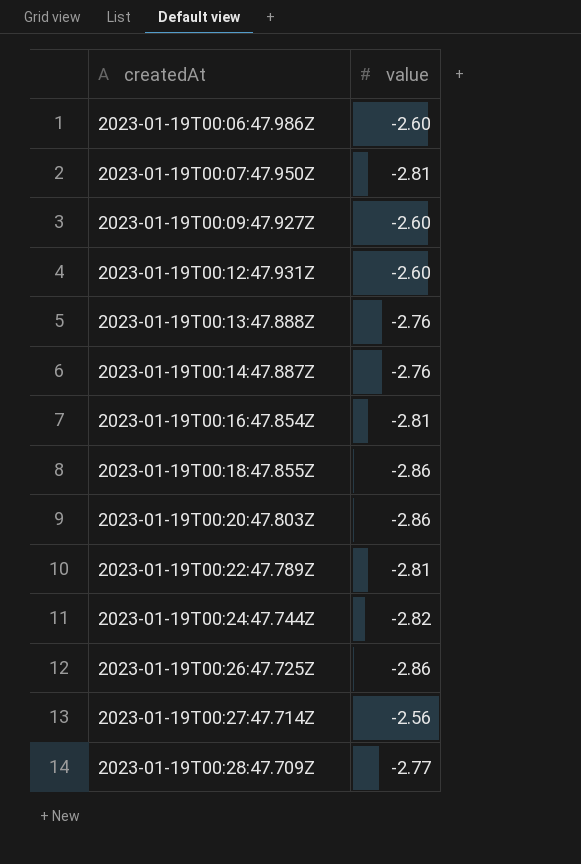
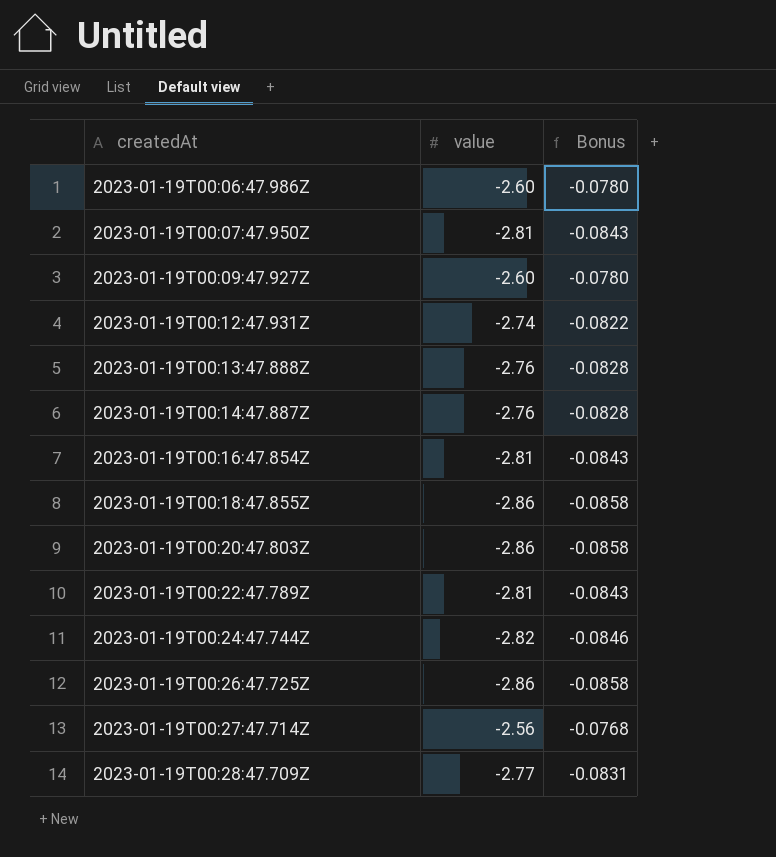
column Bonus | formula: none -> [value] * 0.03
2023-01-19T00:12:47.931Z | value: -2.60 -> -2.74

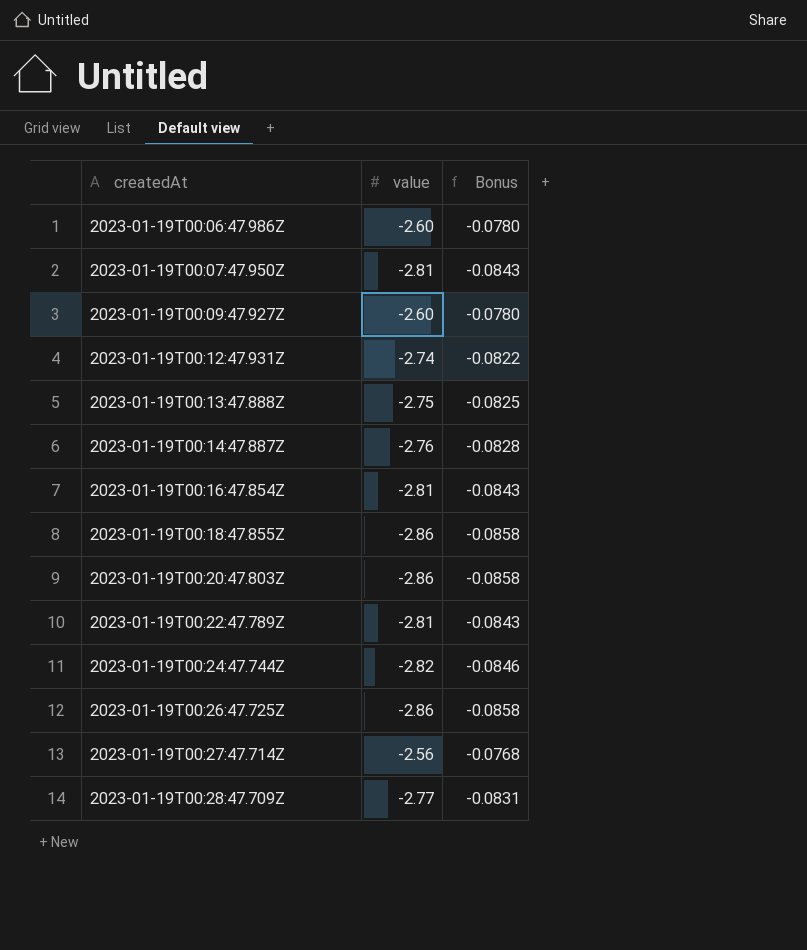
2023-01-19T00:13:47.888Z | value: -2.76 -> -2.75
2023-01-19T00:13:47.888Z | Bonus: -0.0828 -> -0.0825

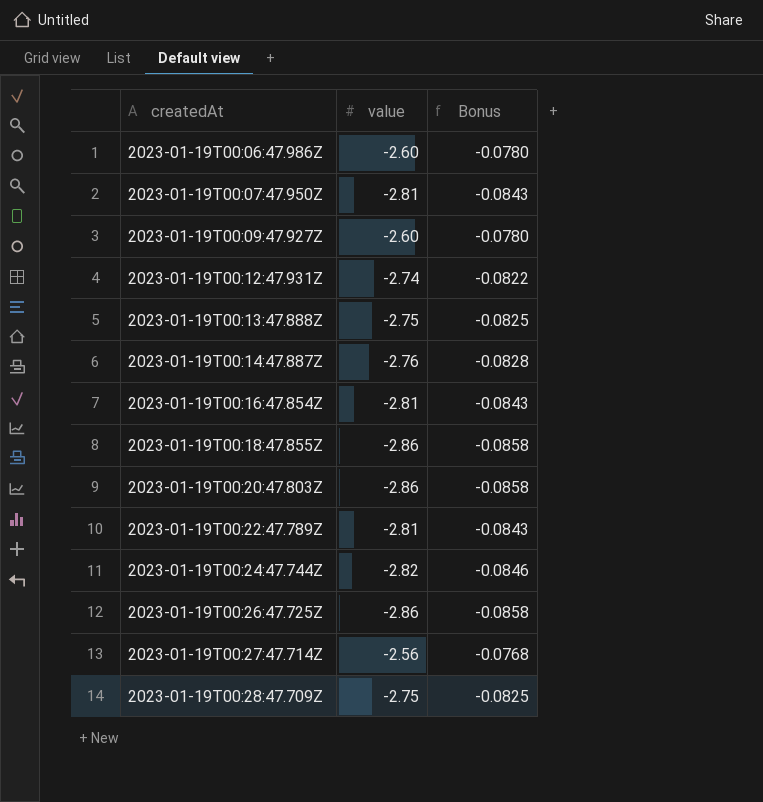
2023-01-19T00:28:47.709Z | value: -2.77 -> -2.75
2023-01-19T00:28:47.709Z | Bonus: -0.0831 -> -0.0825

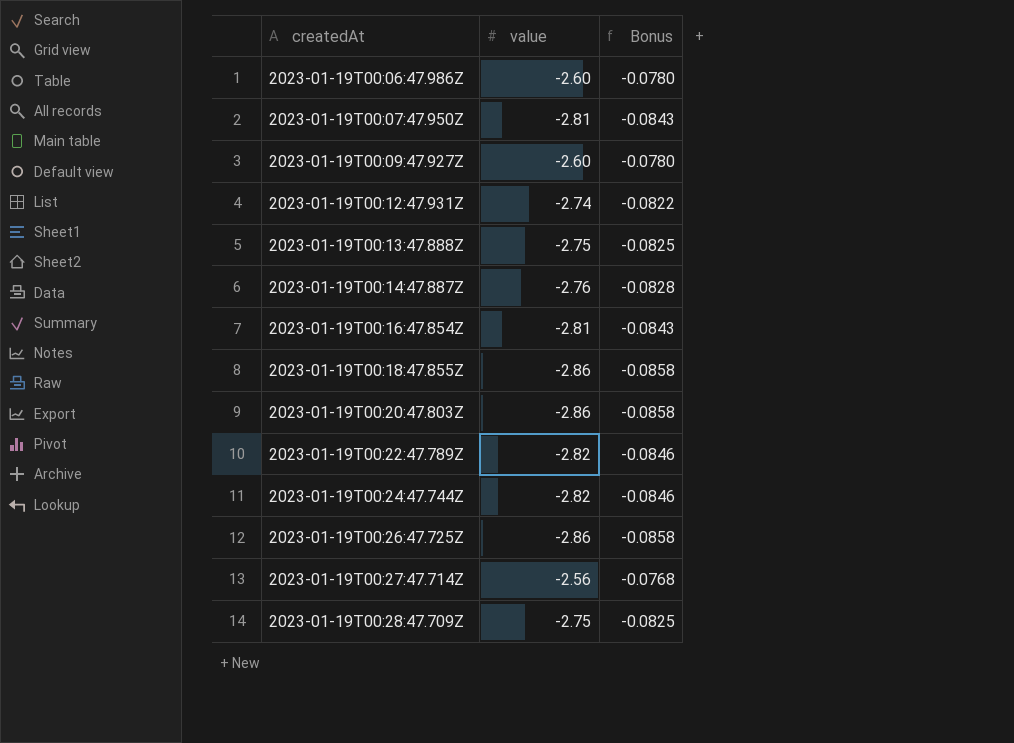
2023-01-19T00:22:47.789Z | value: -2.81 -> -2.82
2023-01-19T00:22:47.789Z | Bonus: -0.0843 -> -0.0846

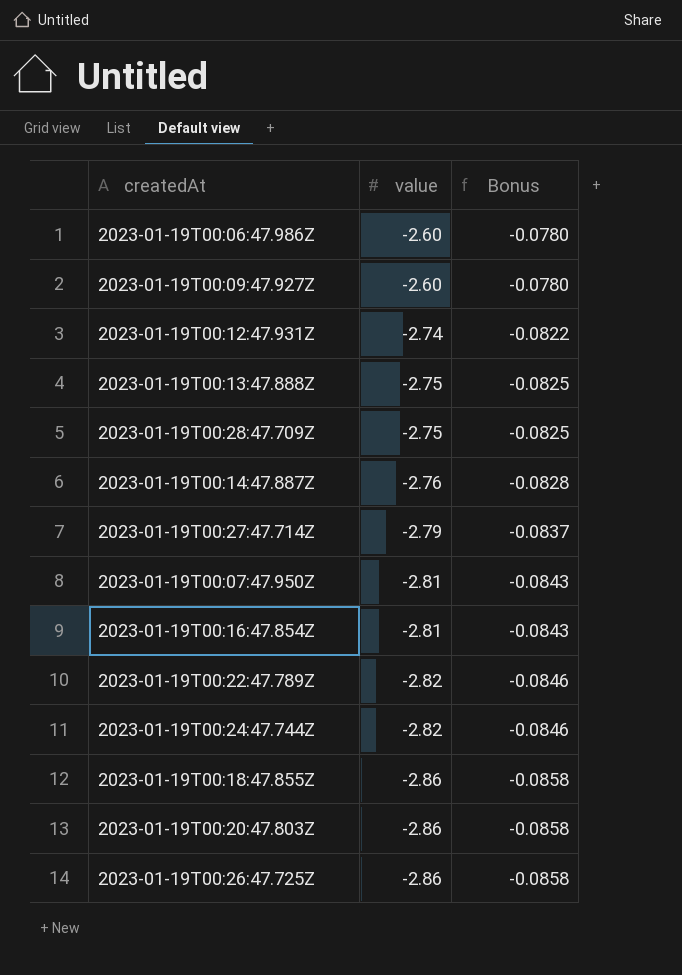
row order: createdAt ascending -> value descending
2023-01-19T00:27:47.714Z | value: -2.56 -> -2.79
2023-01-19T00:27:47.714Z | Bonus: -0.0768 -> -0.0837

